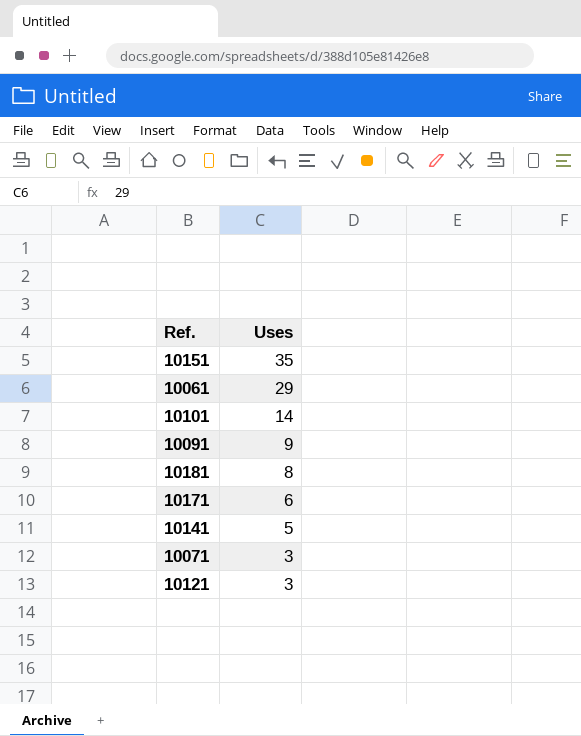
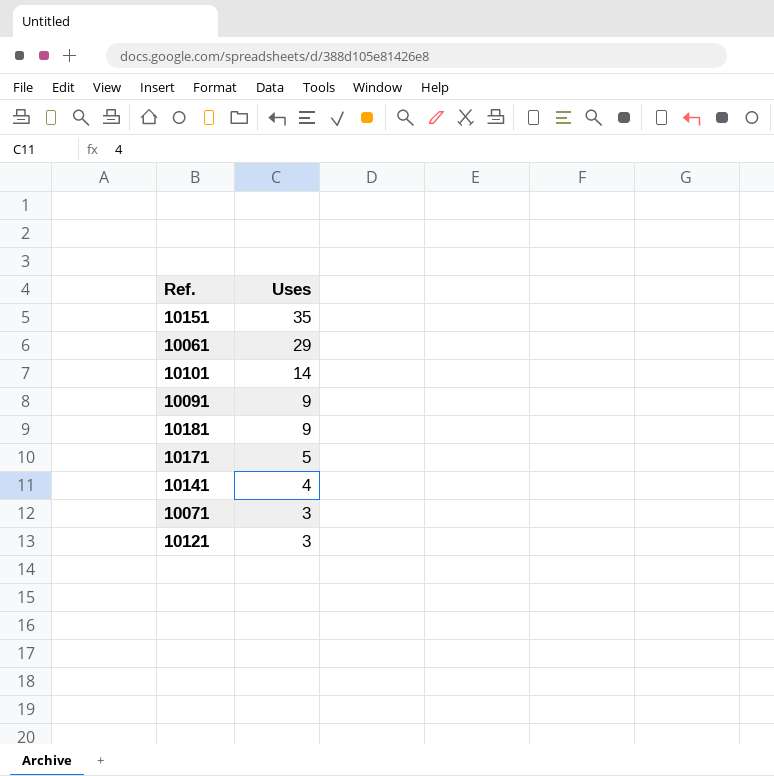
10181 | Uses: 8 -> 9
10171 | Uses: 6 -> 5
10141 | Uses: 5 -> 4

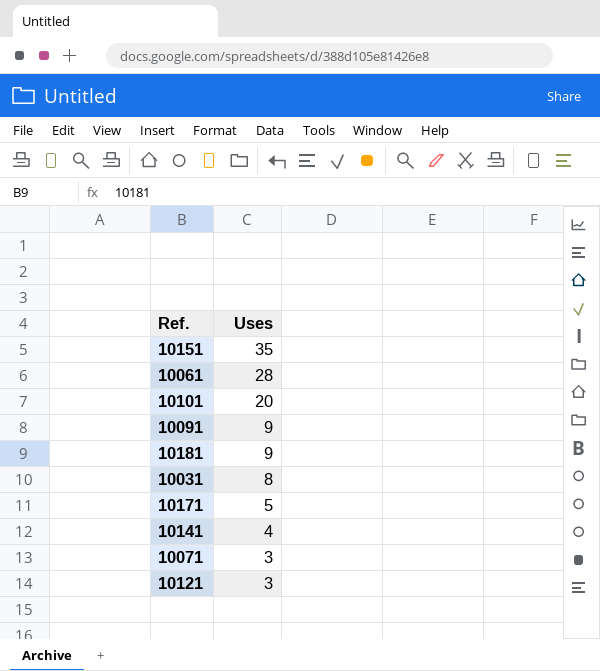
10061 | Uses: 29 -> 28
10101 | Uses: 14 -> 20
row 10031: none -> 8

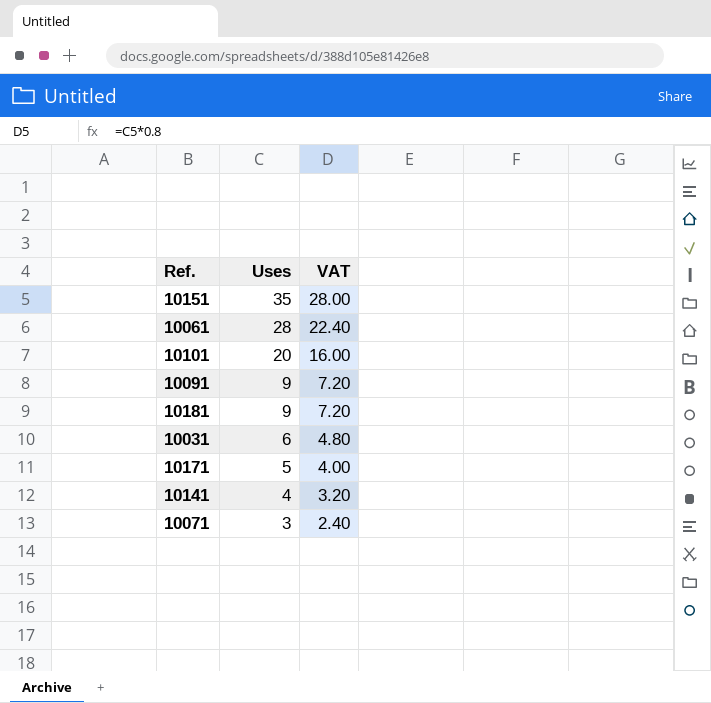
column VAT | formula: none -> [Uses] * 0.8
row 10121: 3 -> none
10031 | Uses: 8 -> 6

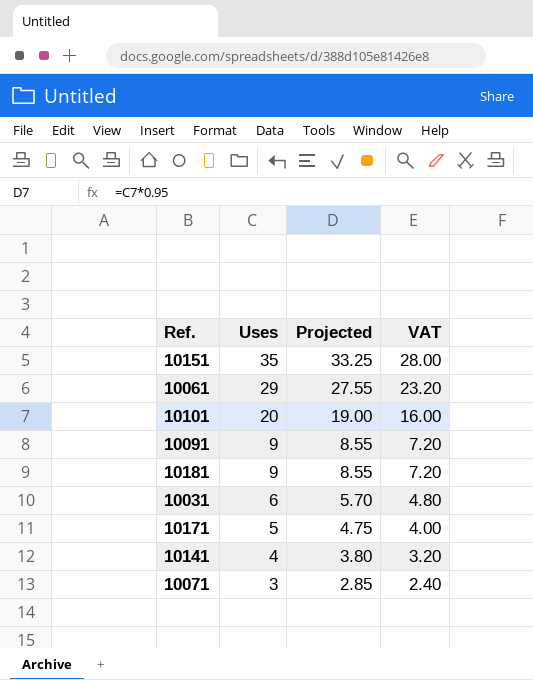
column Projected | formula: none -> [Uses] * 0.95
10061 | Uses: 28 -> 29
10061 | VAT: 22.40 -> 23.20

